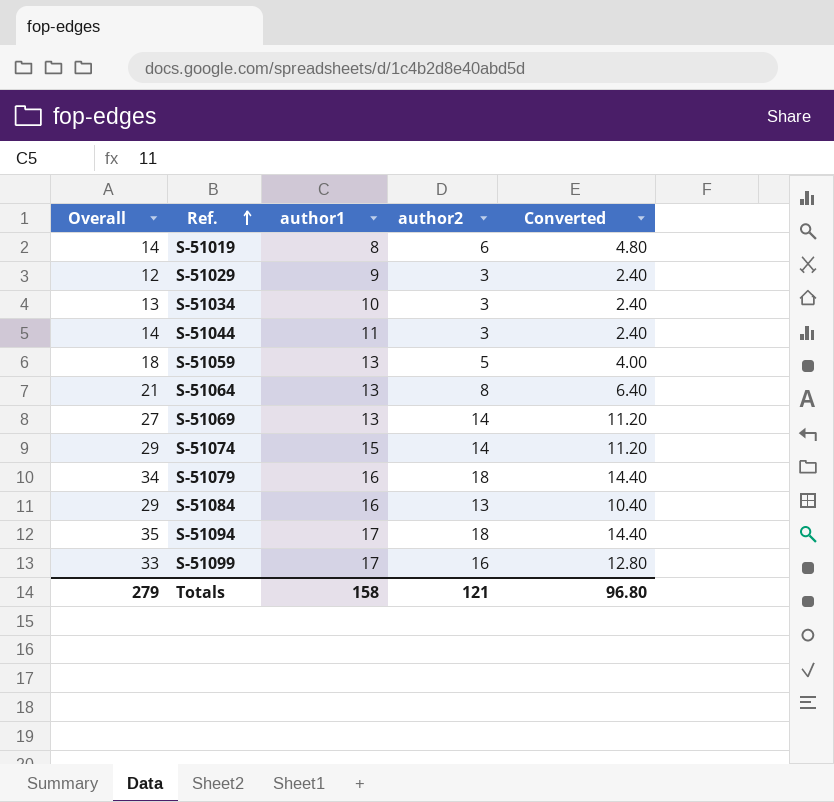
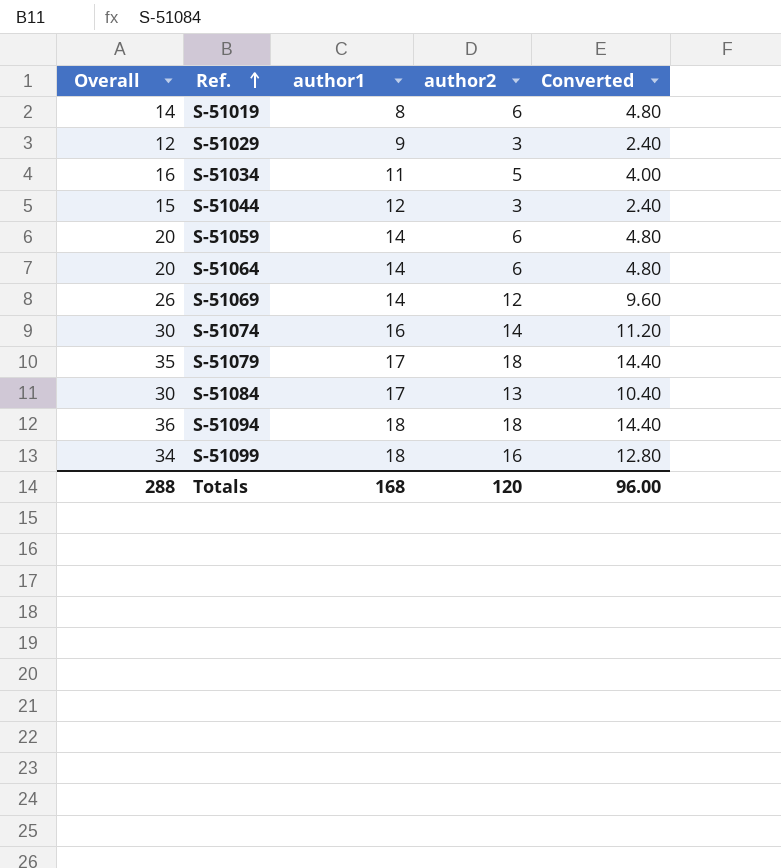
S-51034 | Overall: 13 -> 16
S-51034 | author1: 10 -> 11
S-51034 | author2: 3 -> 5
S-51034 | Converted: 2.40 -> 4.00
S-51044 | Overall: 14 -> 15
S-51044 | author1: 11 -> 12
S-51059 | Overall: 18 -> 20
S-51059 | author1: 13 -> 14
S-51059 | author2: 5 -> 6
S-51059 | Converted: 4.00 -> 4.80
S-51064 | Overall: 21 -> 20
S-51064 | author1: 13 -> 14
S-51064 | author2: 8 -> 6
S-51064 | Converted: 6.40 -> 4.80
S-51069 | Overall: 27 -> 26
S-51069 | author1: 13 -> 14
S-51069 | author2: 14 -> 12
S-51069 | Converted: 11.20 -> 9.60
S-51074 | Overall: 29 -> 30
S-51074 | author1: 15 -> 16
S-51079 | Overall: 34 -> 35
S-51079 | author1: 16 -> 17
S-51084 | Overall: 29 -> 30
S-51084 | author1: 16 -> 17
S-51094 | Overall: 35 -> 36
S-51094 | author1: 17 -> 18
S-51099 | Overall: 33 -> 34
S-51099 | author1: 17 -> 18
Totals | Overall: 279 -> 288
Totals | author1: 158 -> 168
Totals | author2: 121 -> 120
Totals | Converted: 96.80 -> 96.00

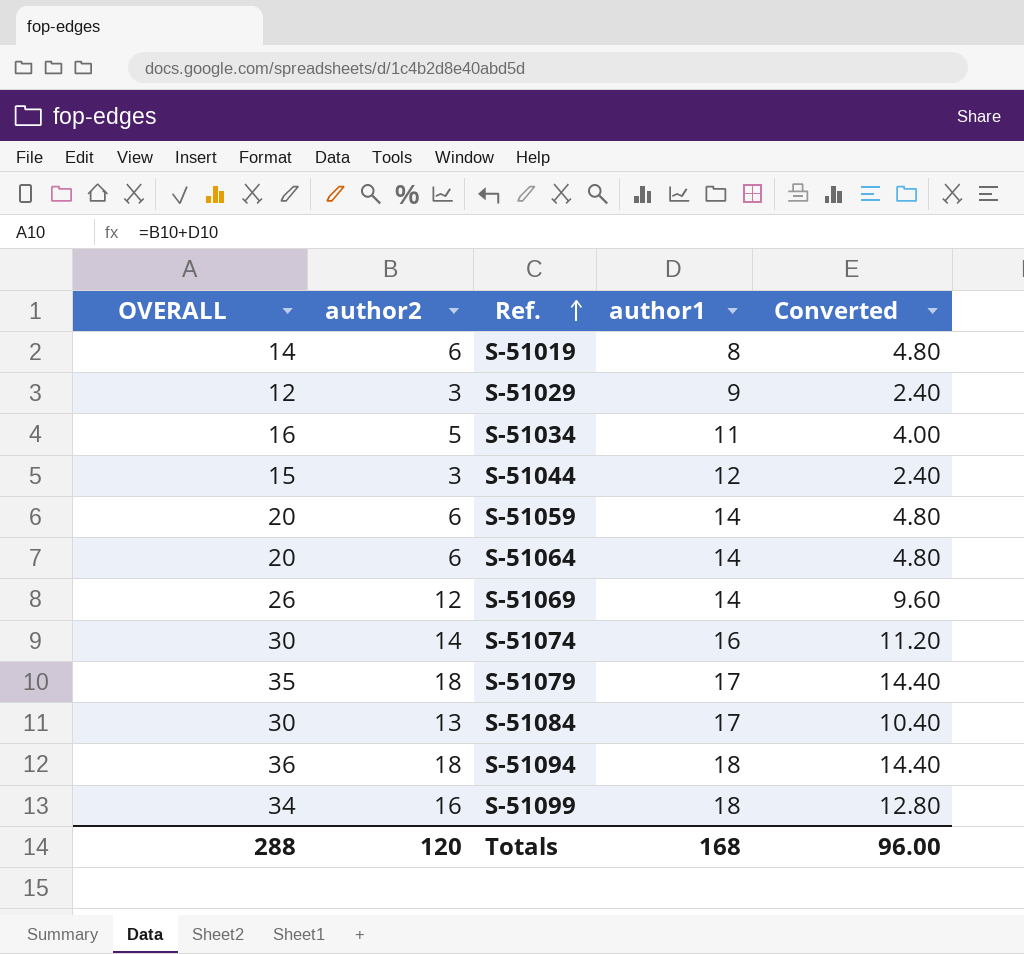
column name: Overall -> OVERALL
column author2 | position: 4 -> 2

